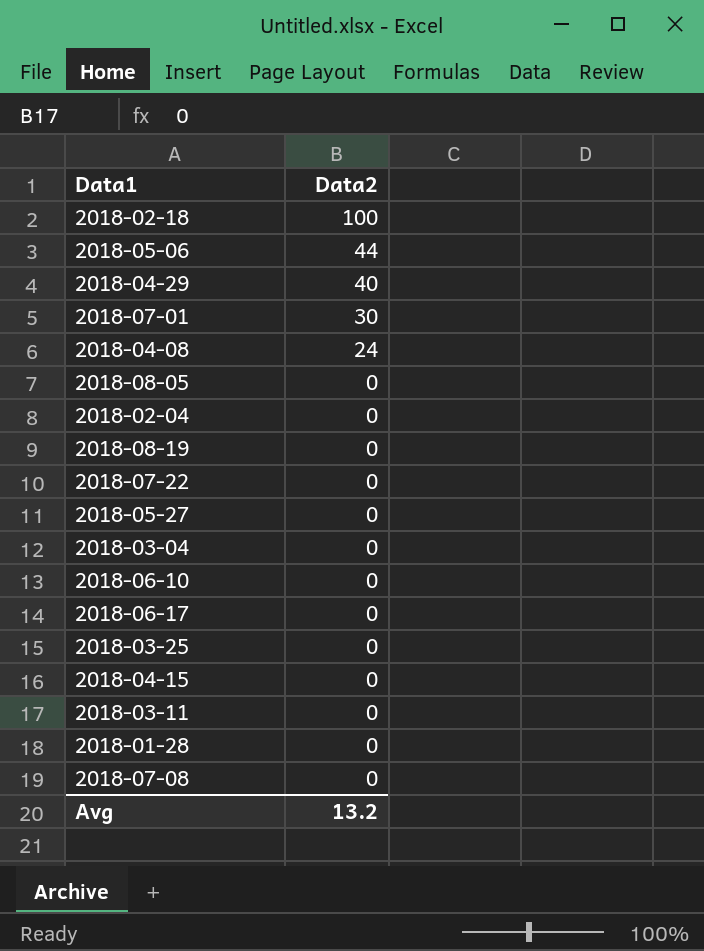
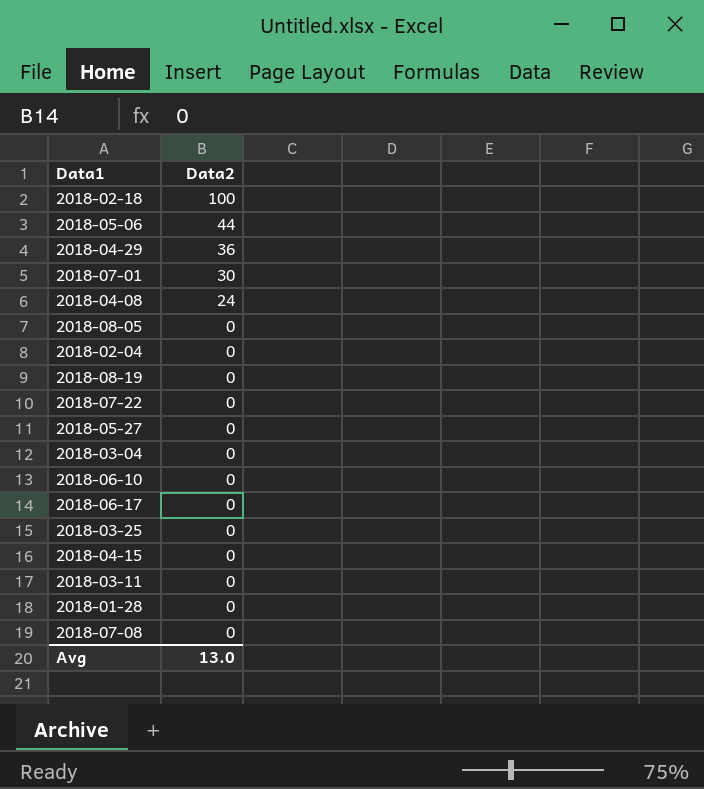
2018-04-29 | Data2: 40 -> 36
Avg | Data2: 13.2 -> 13.0

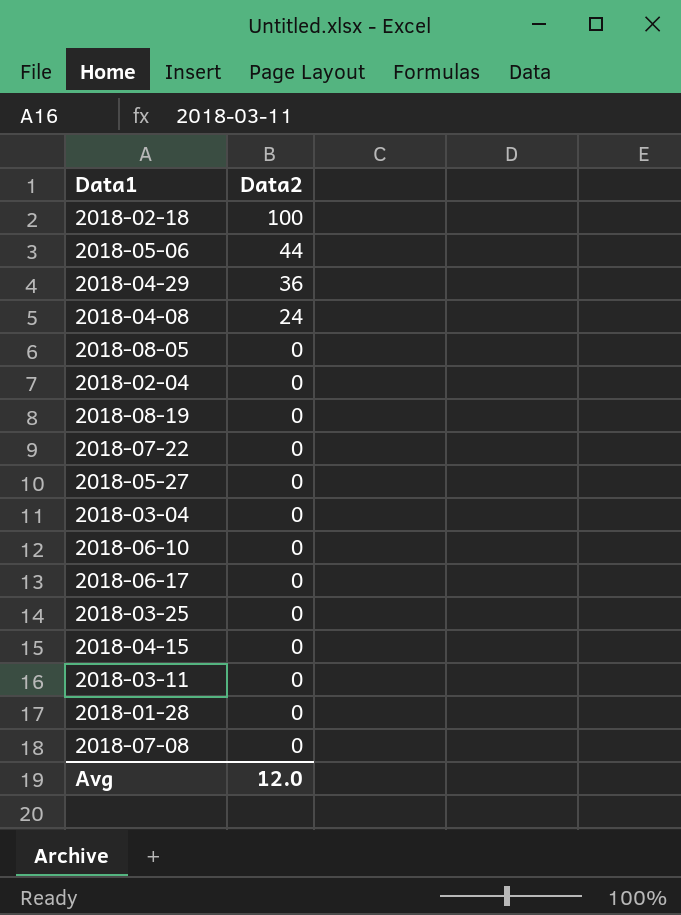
row 2018-07-01: 30 -> none
Avg | Data2: 13.0 -> 12.0

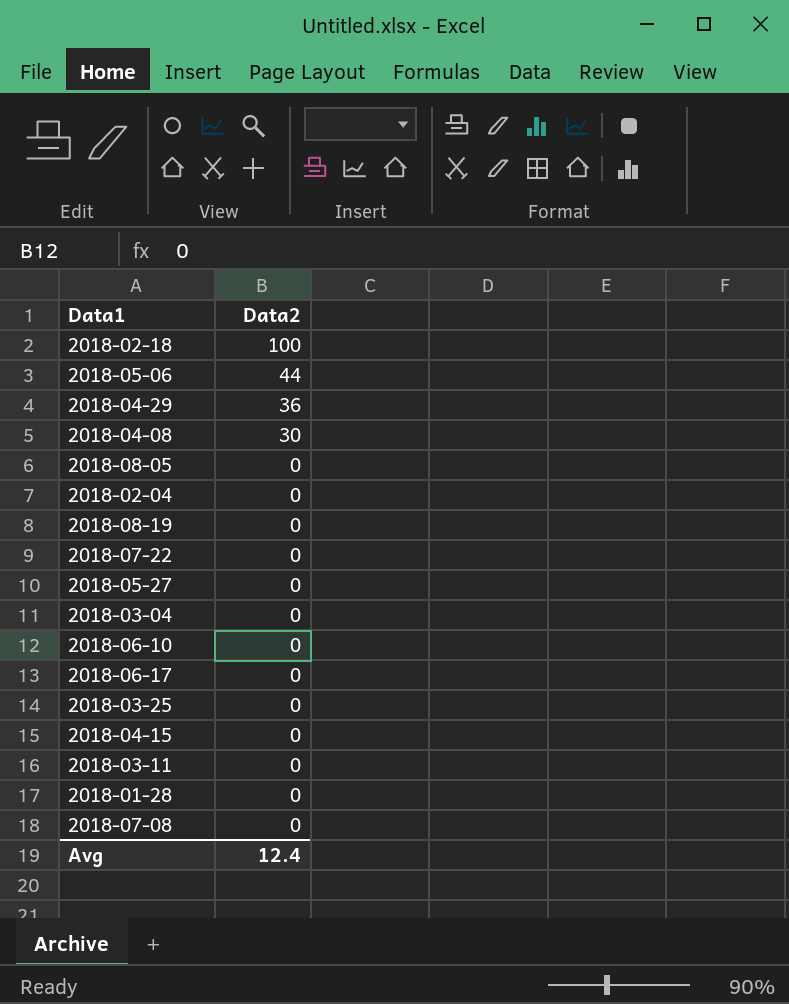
2018-04-08 | Data2: 24 -> 30
Avg | Data2: 12.0 -> 12.4

